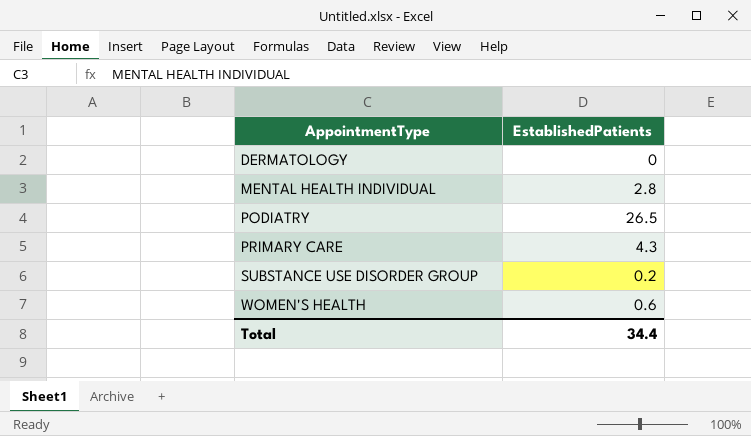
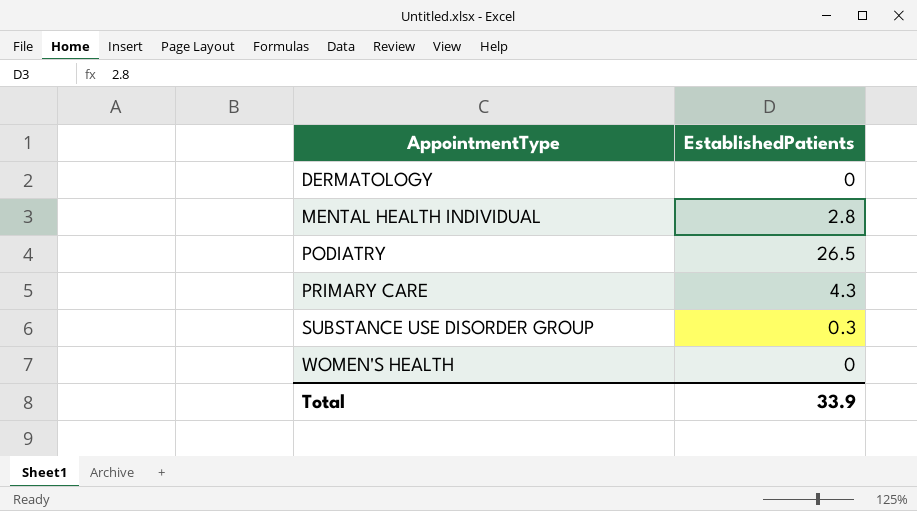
SUBSTANCE USE DISORDER GROUP | EstablishedPatients: 0.2 -> 0.3
WOMEN'S HEALTH | EstablishedPatients: 0.6 -> 0
Total | EstablishedPatients: 34.4 -> 33.9

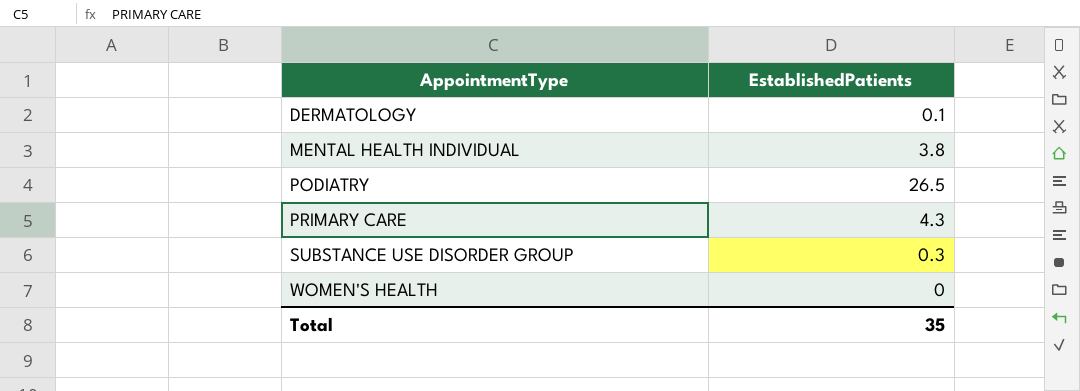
DERMATOLOGY | EstablishedPatients: 0 -> 0.1
MENTAL HEALTH INDIVIDUAL | EstablishedPatients: 2.8 -> 3.8
Total | EstablishedPatients: 33.9 -> 35

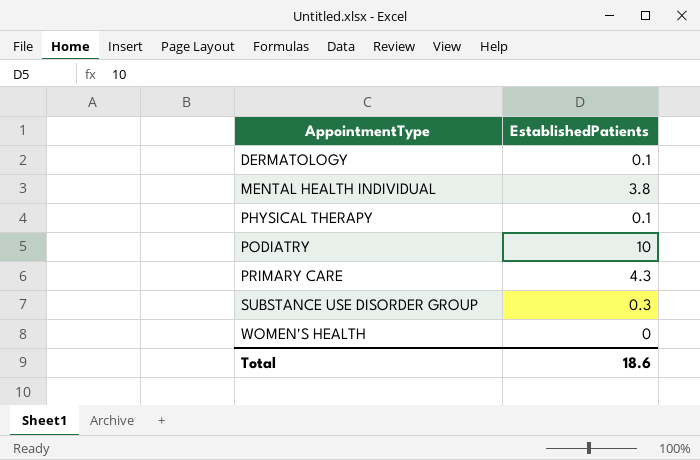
row PHYSICAL THERAPY: none -> 0.1
PODIATRY | EstablishedPatients: 26.5 -> 10
Total | EstablishedPatients: 35 -> 18.6

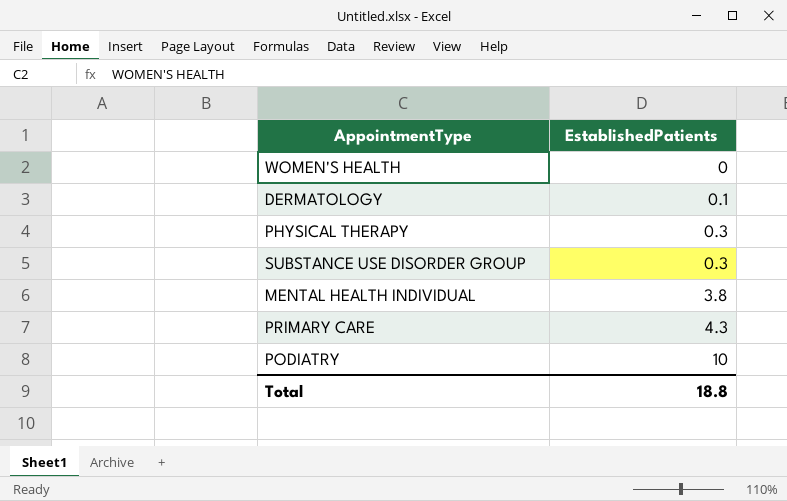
row order: AppointmentType ascending -> EstablishedPatients ascending
PHYSICAL THERAPY | EstablishedPatients: 0.1 -> 0.3
Total | EstablishedPatients: 18.6 -> 18.8

